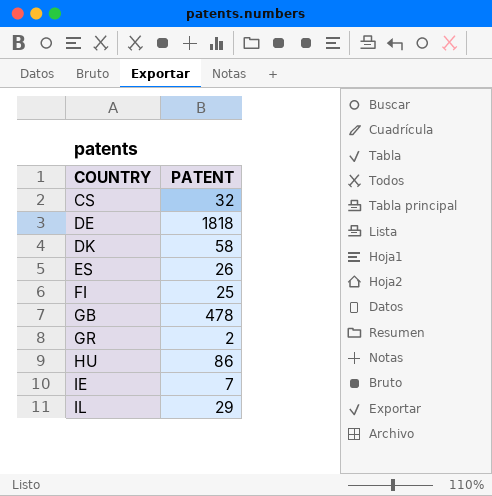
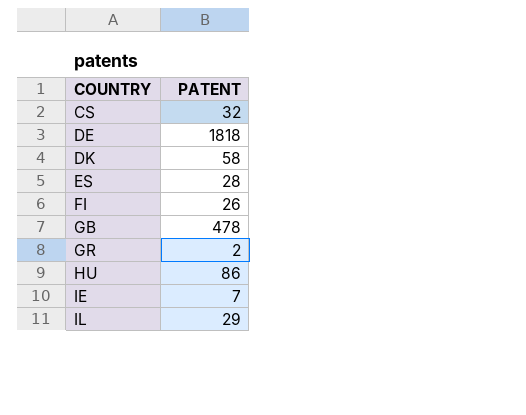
ES | PATENT: 26 -> 28
FI | PATENT: 25 -> 26

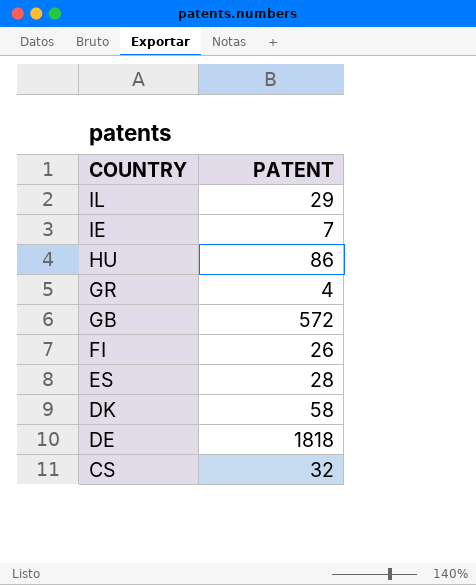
row order: COUNTRY ascending -> COUNTRY descending
GR | PATENT: 2 -> 4
GB | PATENT: 478 -> 572

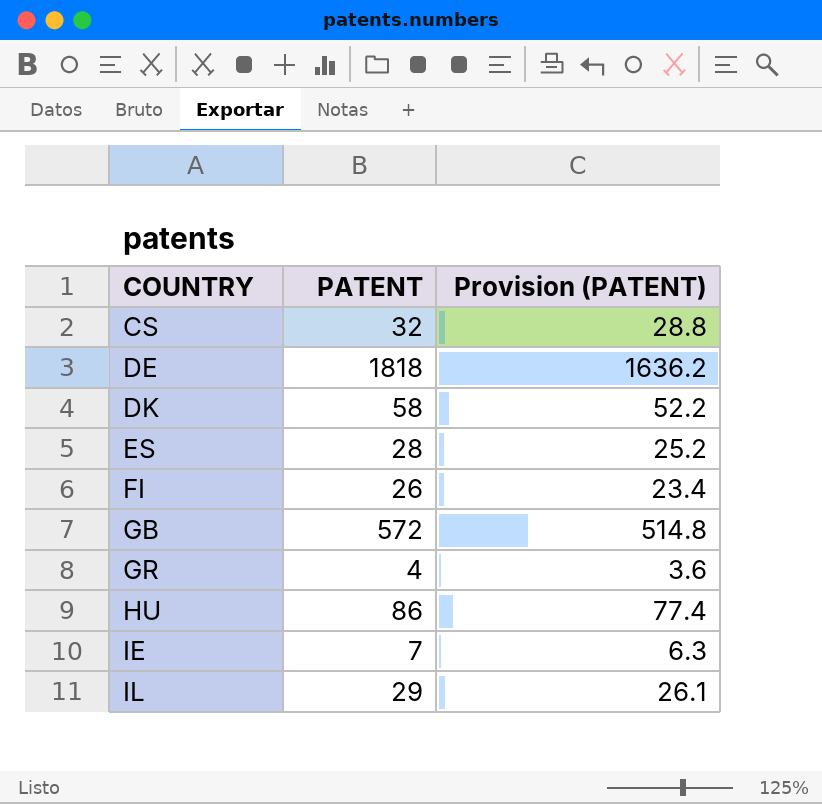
row order: COUNTRY descending -> COUNTRY ascending
column Provision (PATENT) | formula: none -> [PATENT] * 0.9

